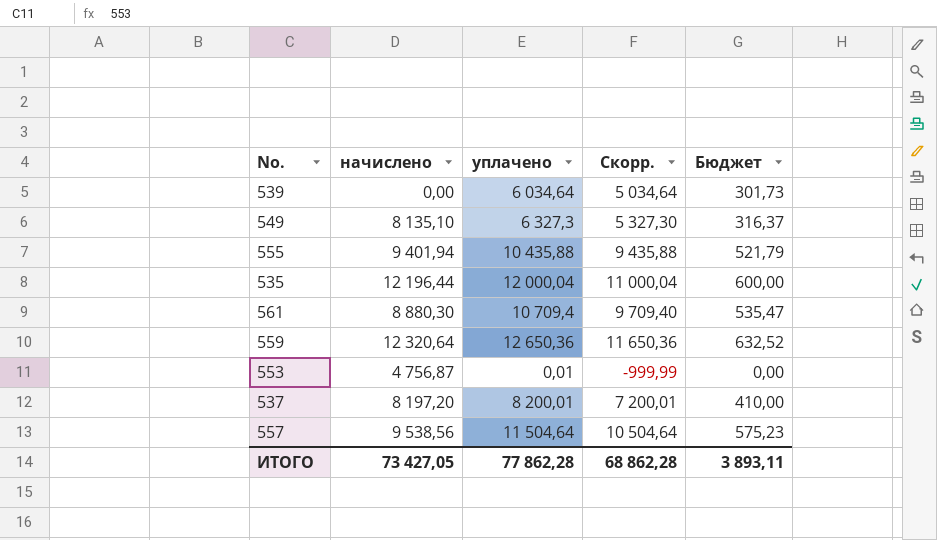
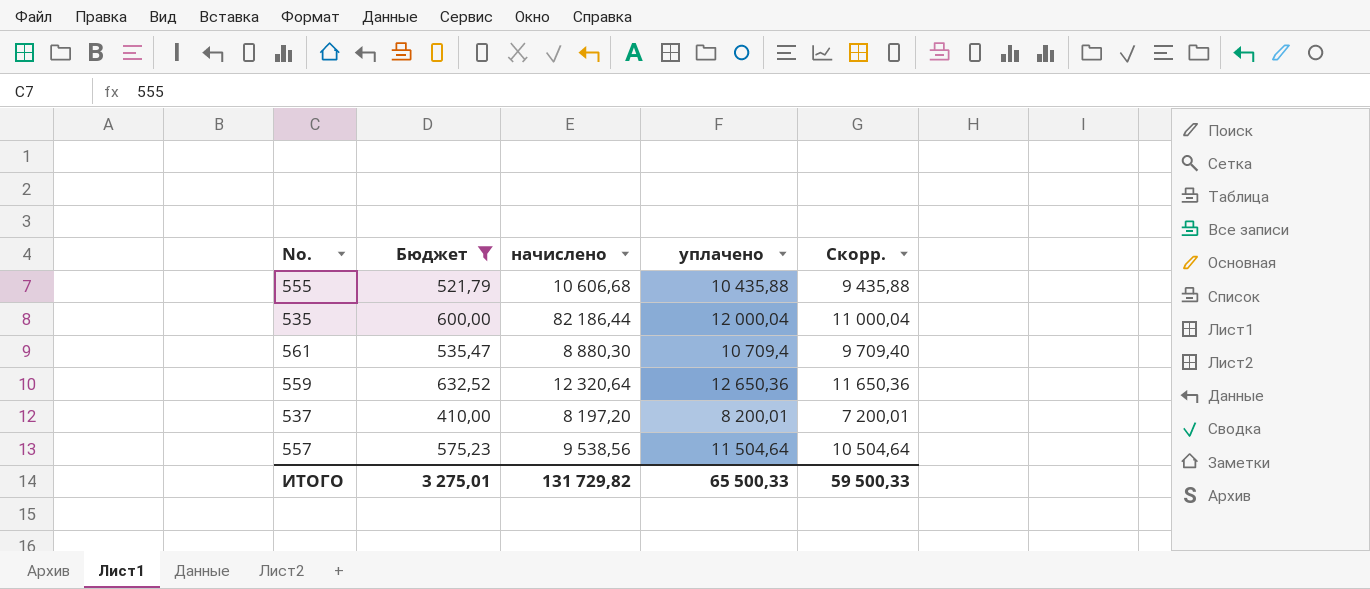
filter: none -> Бюджет >= 410,00
column Бюджет | position: 5 -> 2
555 | начислено: 9 401,94 -> 10 606,68
535 | начислено: 12 196,44 -> 82 186,44
ИТОГО | Бюджет: 3 893,11 -> 3 275,01
ИТОГО | начислено: 73 427,05 -> 131 729,82
ИТОГО | уплачено: 77 862,28 -> 65 500,33
ИТОГО | Скорр.: 68 862,28 -> 59 500,33

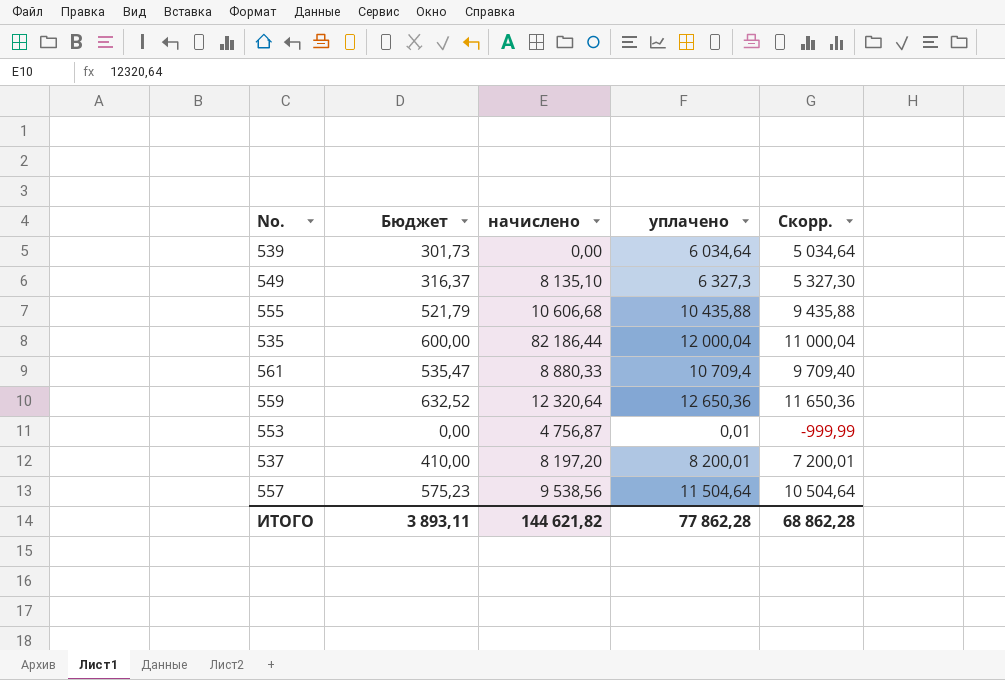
filter: Бюджет >= 410,00 -> none
561 | начислено: 8 880,30 -> 8 880,33
ИТОГО | Бюджет: 3 275,01 -> 3 893,11
ИТОГО | начислено: 131 729,82 -> 144 621,82
ИТОГО | уплачено: 65 500,33 -> 77 862,28
ИТОГО | Скорр.: 59 500,33 -> 68 862,28

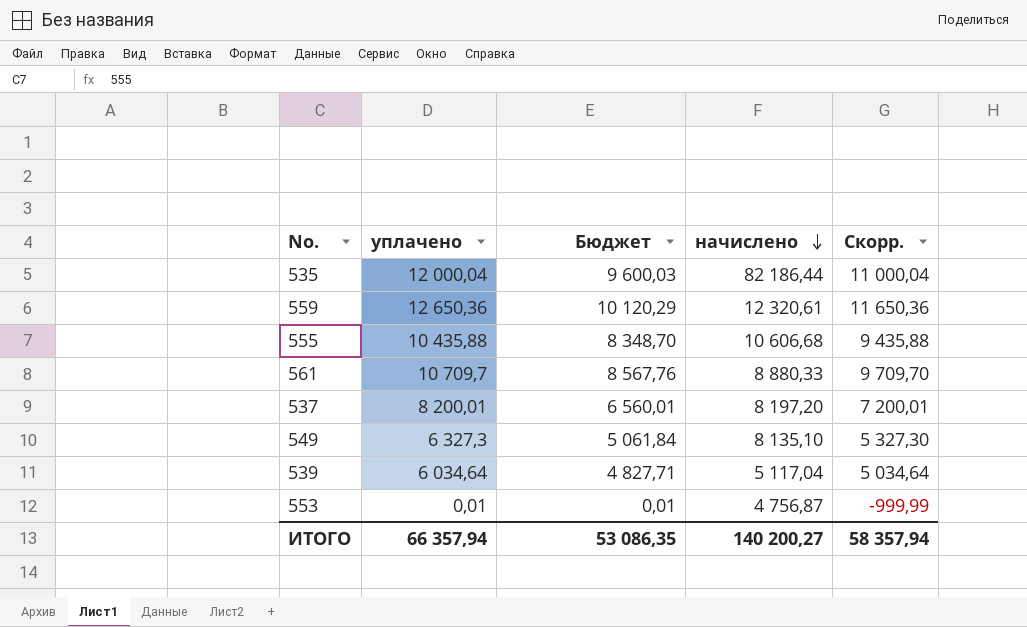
row order: none -> начислено descending
column уплачено | position: 4 -> 2
column Бюджет | formula: [уплачено] * 0,05 -> [уплачено] * 0,8
row 557: 575,23 | 9 538,56 | 11 504,64 | 10 504,64 -> none
559 | начислено: 12 320,64 -> 12 320,61
561 | уплачено: 10 709,4 -> 10 709,7
561 | Скорр.: 9 709,40 -> 9 709,70
539 | начислено: 0,00 -> 5 117,04
ИТОГО | уплачено: 77 862,28 -> 66 357,94
ИТОГО | Бюджет: 3 893,11 -> 53 086,35
ИТОГО | начислено: 144 621,82 -> 140 200,27
ИТОГО | Скорр.: 68 862,28 -> 58 357,94

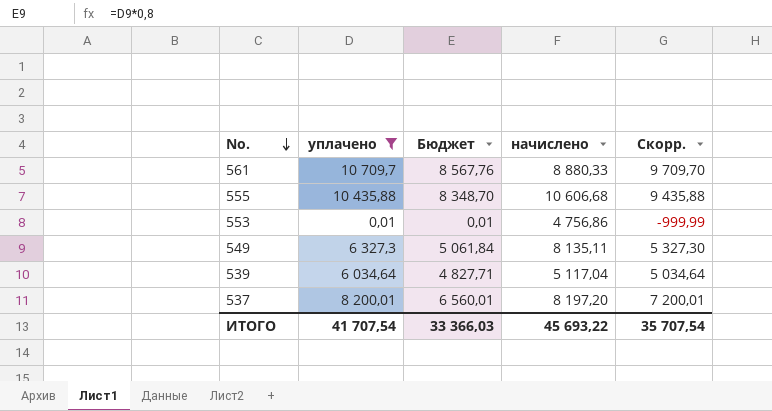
filter: none -> уплачено <= 10 709,7
row order: начислено descending -> No. descending
553 | начислено: 4 756,87 -> 4 756,86
549 | начислено: 8 135,10 -> 8 135,11
ИТОГО | уплачено: 66 357,94 -> 41 707,54
ИТОГО | Бюджет: 53 086,35 -> 33 366,03
ИТОГО | начислено: 140 200,27 -> 45 693,22
ИТОГО | Скорр.: 58 357,94 -> 35 707,54

